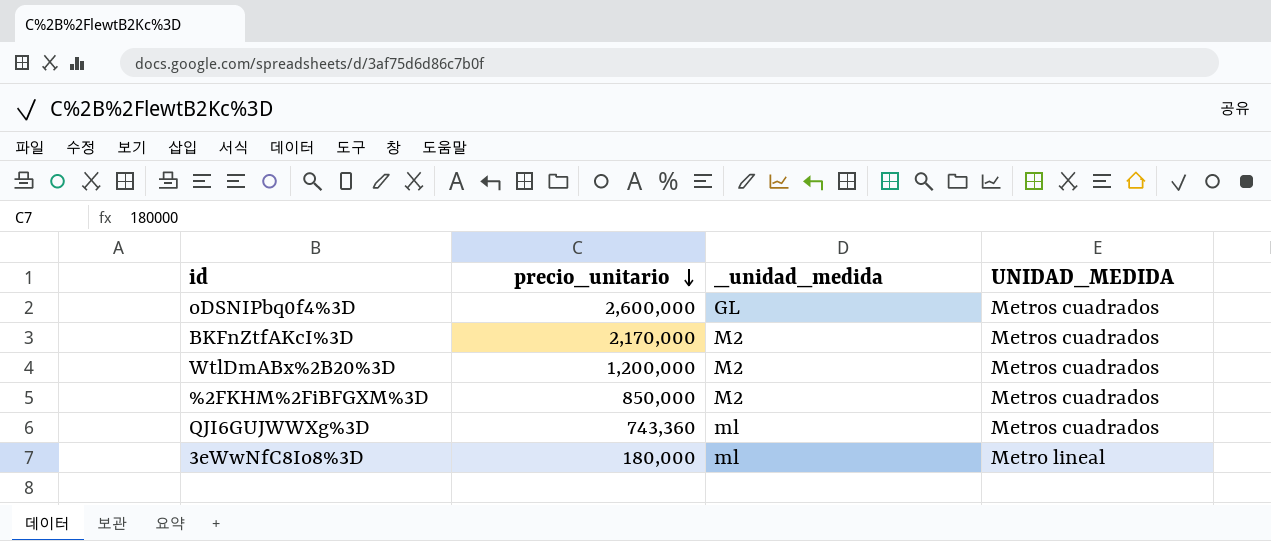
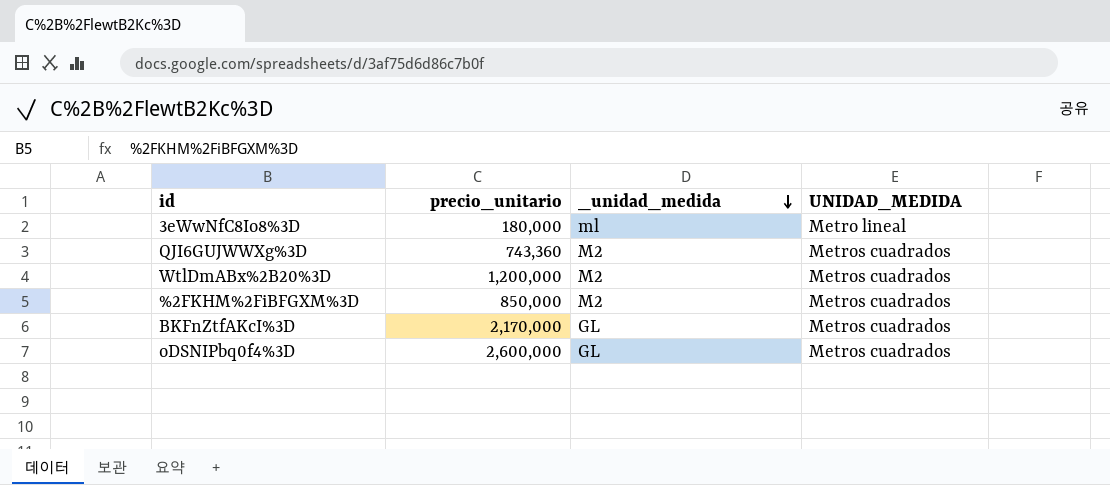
row order: precio_unitario descending -> _unidad_medida descending
QJI6GUJWWXg%3D | _unidad_medida: ml -> M2
BKFnZtfAKcI%3D | _unidad_medida: M2 -> GL

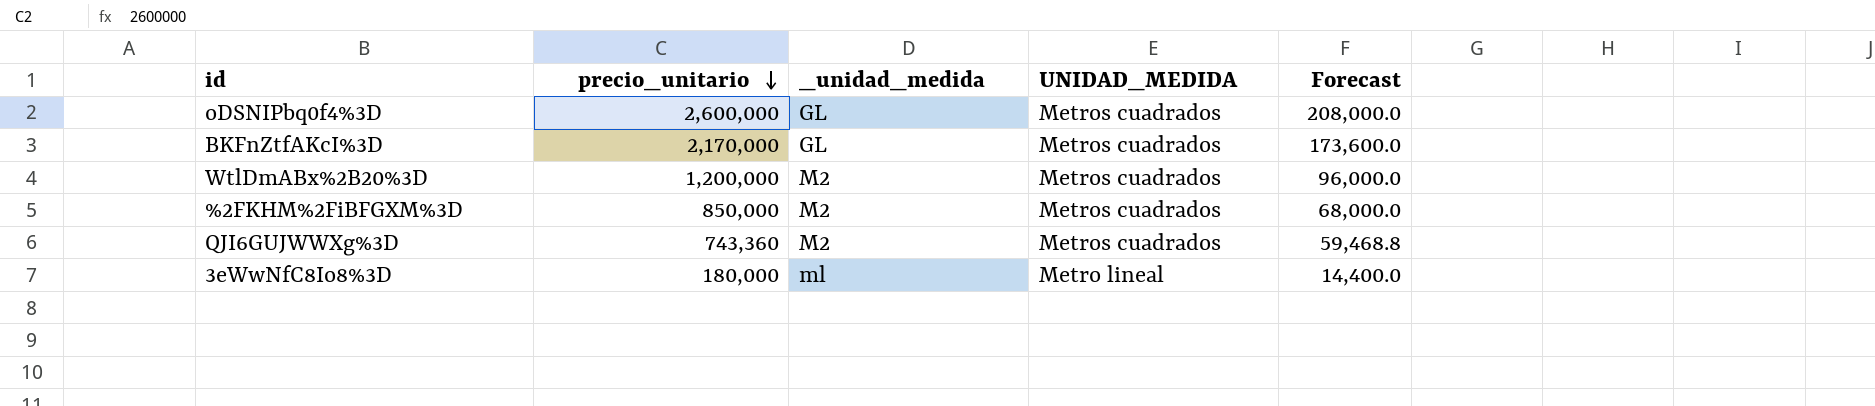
row order: _unidad_medida descending -> precio_unitario descending
column Forecast | formula: none -> [precio_unitario] * 0.08

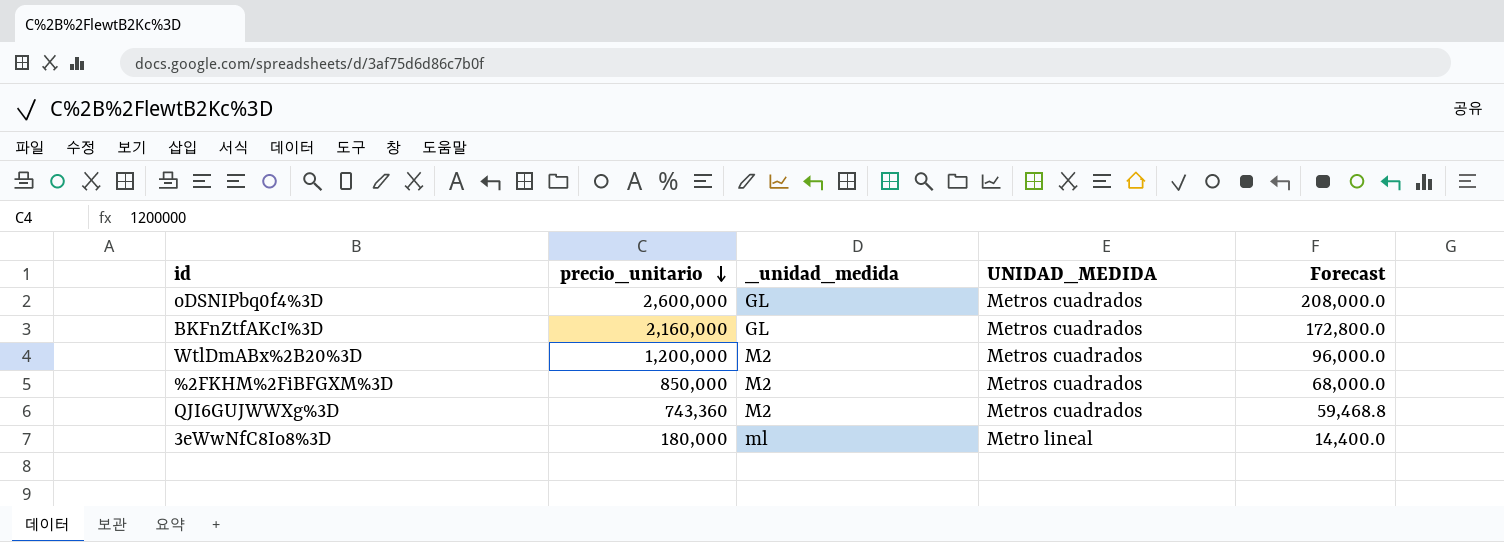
BKFnZtfAKcI%3D | precio_unitario: 2,170,000 -> 2,160,000
BKFnZtfAKcI%3D | Forecast: 173,600.0 -> 172,800.0

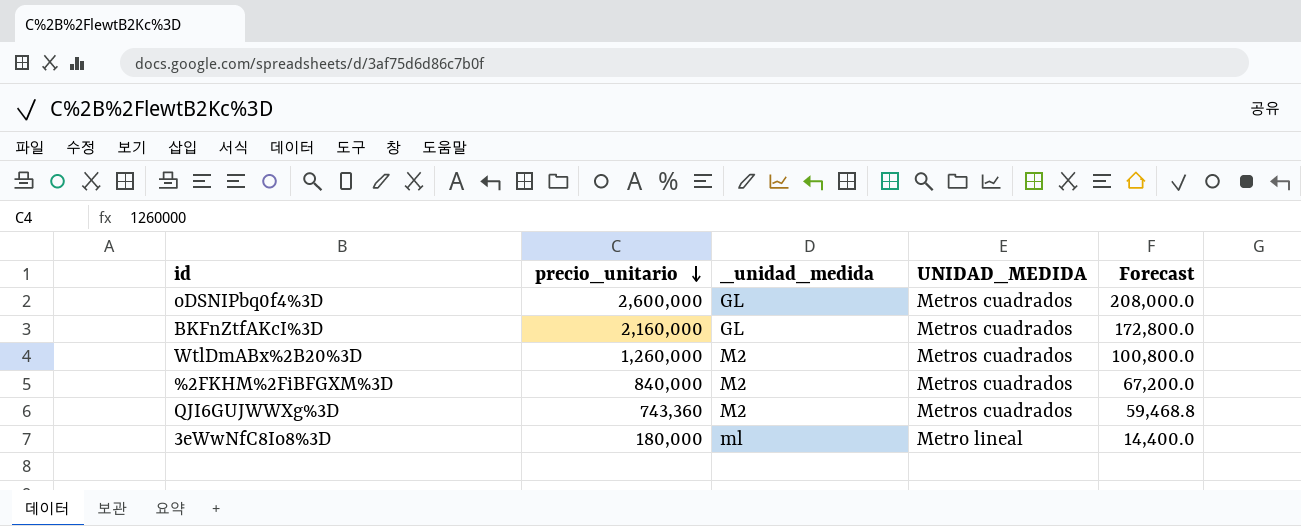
WtlDmABx%2B20%3D | precio_unitario: 1,200,000 -> 1,260,000
WtlDmABx%2B20%3D | Forecast: 96,000.0 -> 100,800.0
%2FKHM%2FiBFGXM%3D | precio_unitario: 850,000 -> 840,000
%2FKHM%2FiBFGXM%3D | Forecast: 68,000.0 -> 67,200.0

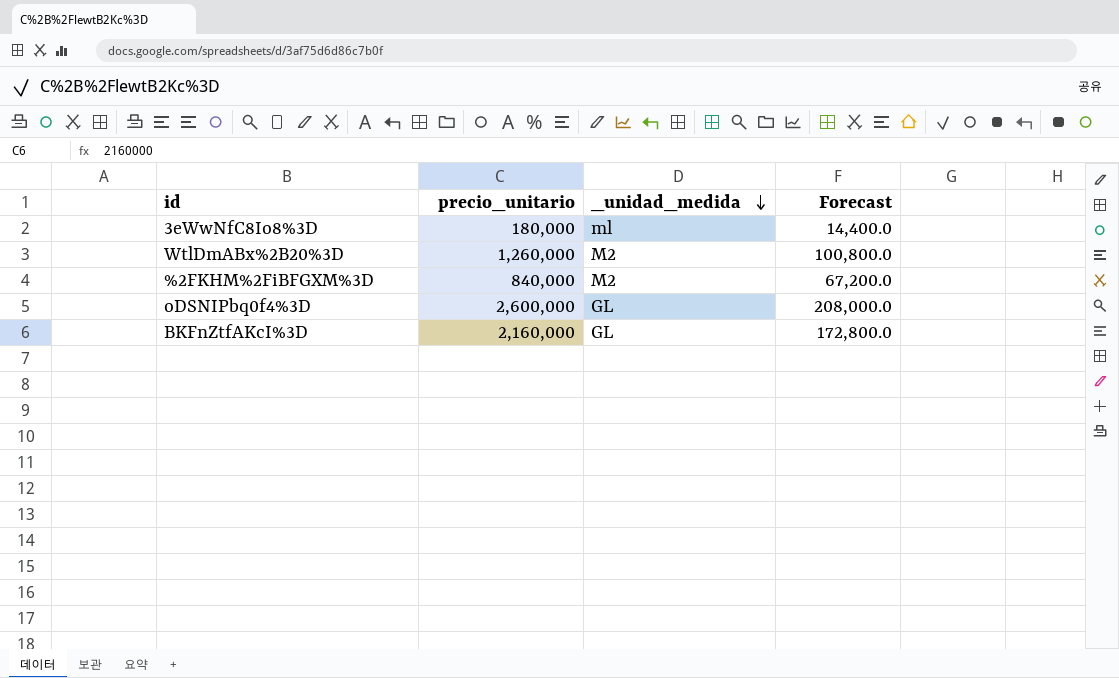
row order: precio_unitario descending -> _unidad_medida descending
column UNIDAD_MEDIDA | position: 4 -> none
row QJI6GUJWWXg%3D: 743,360 | M2 | Metros cuadrados | 59,468.8 -> none

